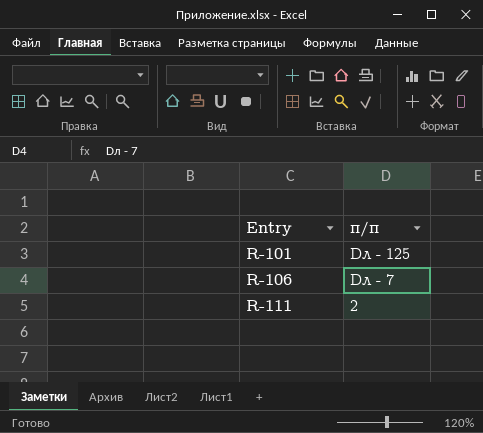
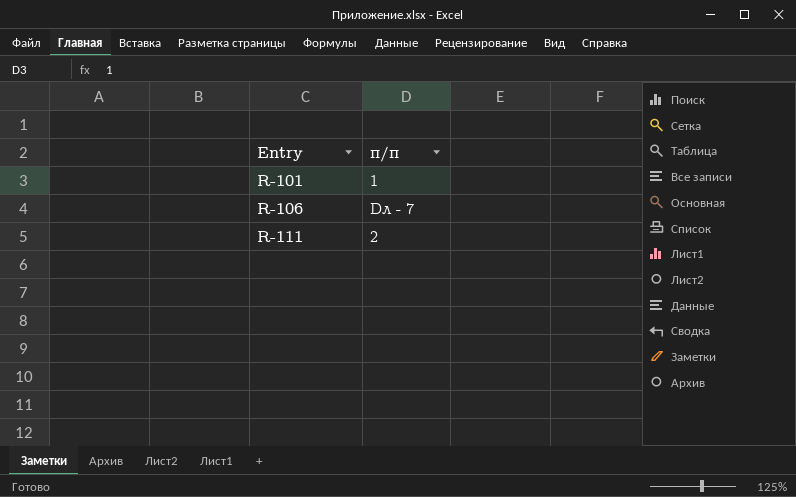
R-101 | п/п: Dл - 125 -> 1

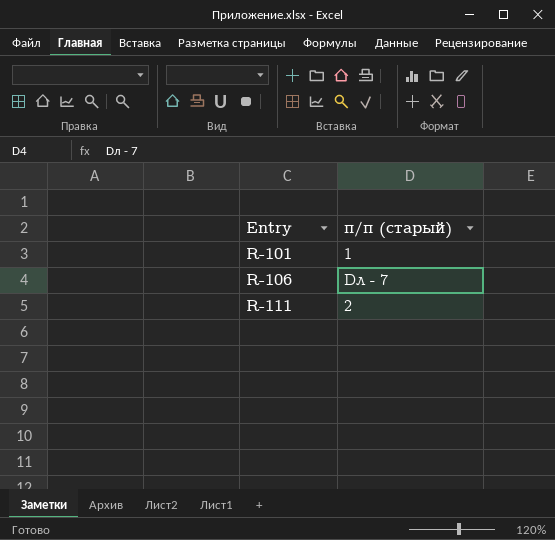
column name: п/п -> п/п (старый)

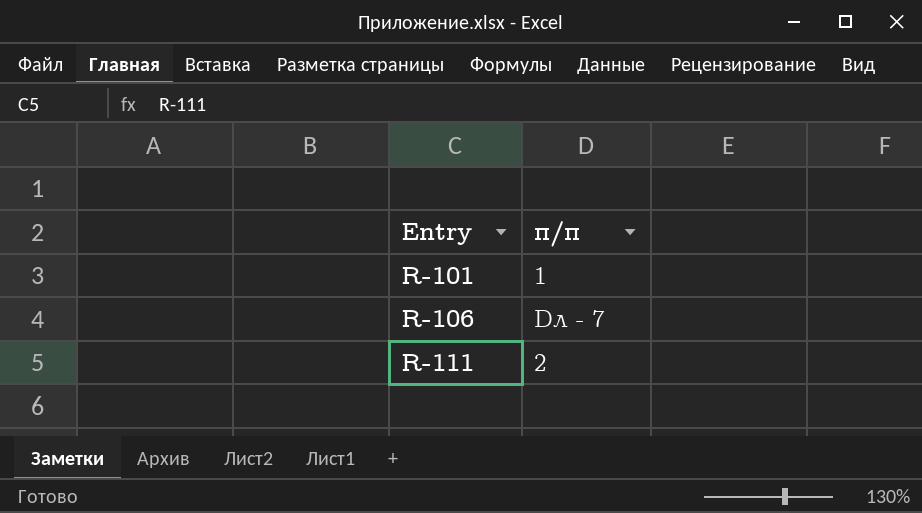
column name: п/п (старый) -> п/п

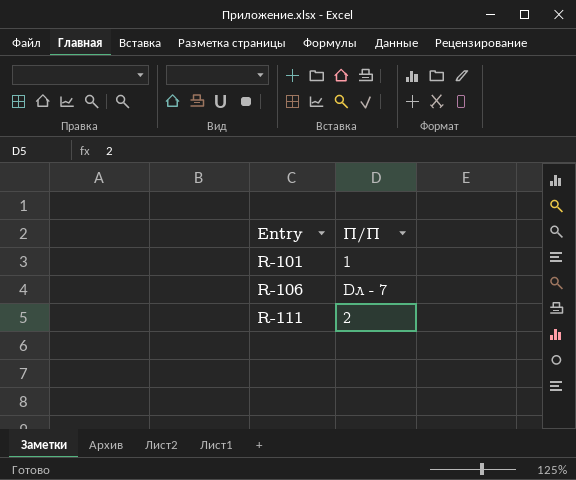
column name: п/п -> П/П

